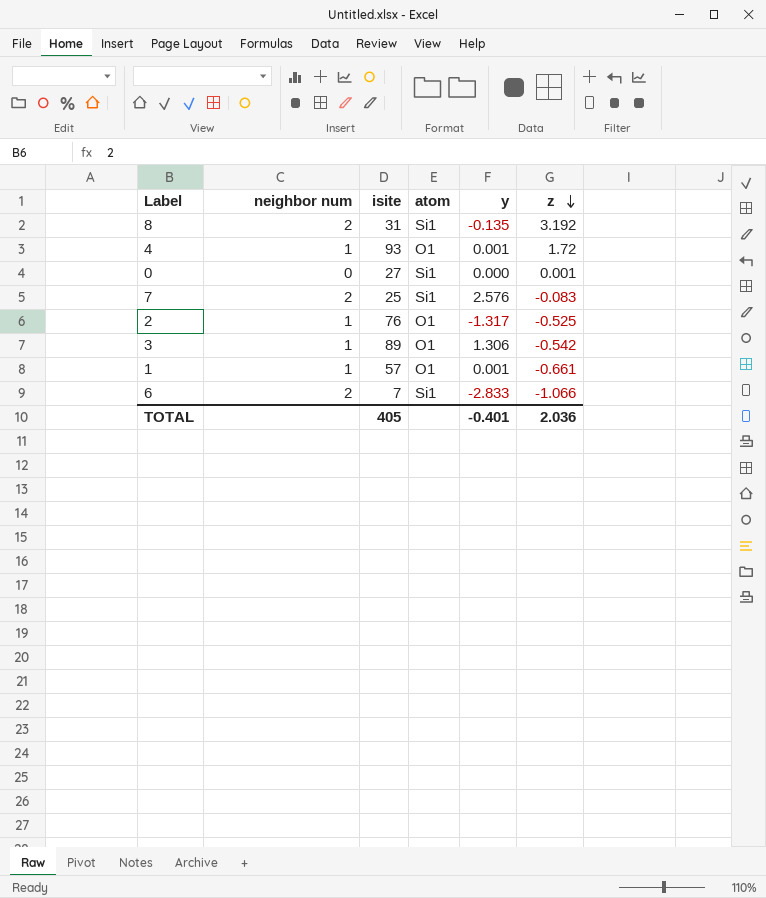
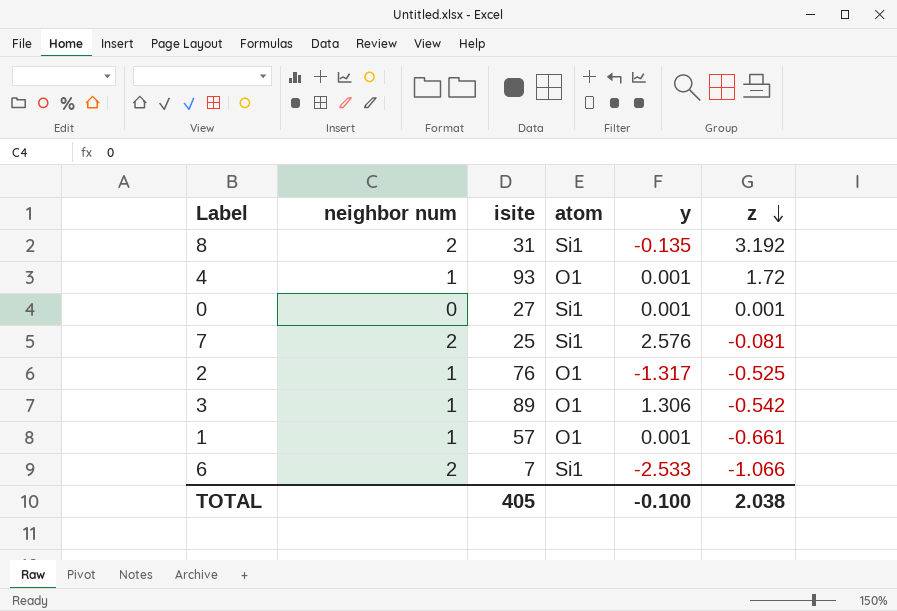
0 | y: 0.000 -> 0.001
7 | z: -0.083 -> -0.081
6 | y: -2.833 -> -2.533
TOTAL | y: -0.401 -> -0.100
TOTAL | z: 2.036 -> 2.038

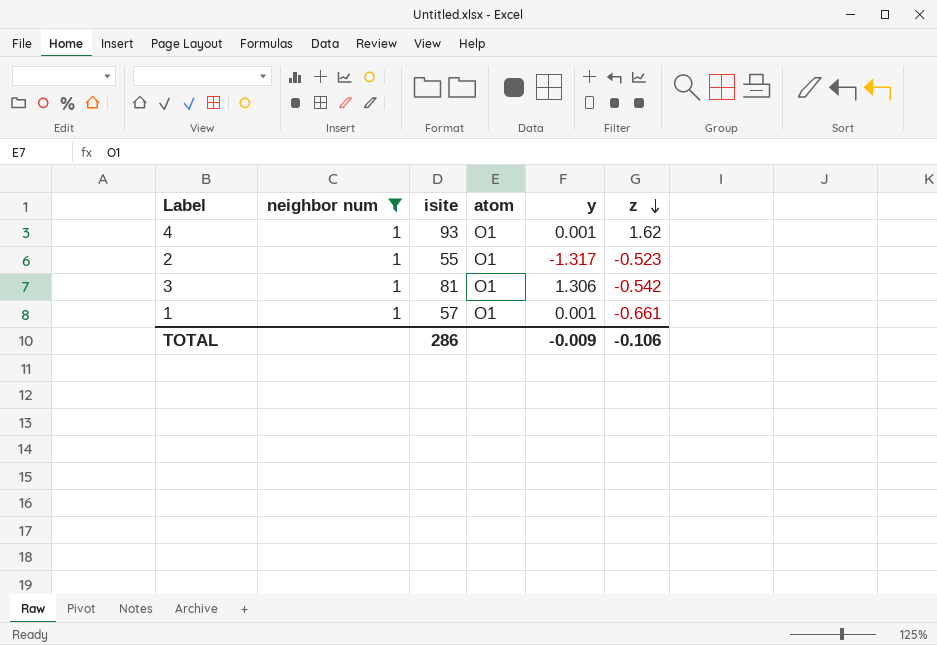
filter: none -> neighbor num = 1
4 | z: 1.72 -> 1.62
2 | isite: 76 -> 55
2 | z: -0.525 -> -0.523
3 | isite: 89 -> 81
TOTAL | isite: 405 -> 286
TOTAL | y: -0.100 -> -0.009
TOTAL | z: 2.038 -> -0.106

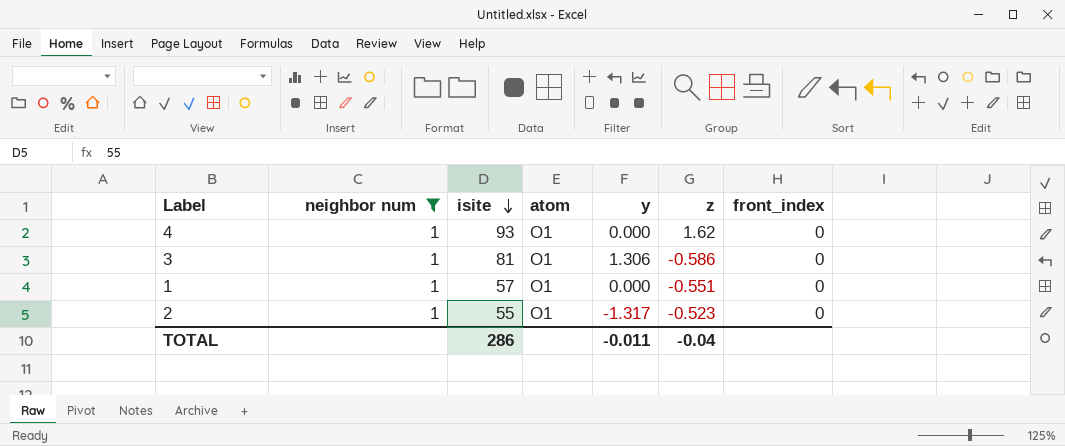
row order: z descending -> isite descending
column front_index | position: none -> 7
4 | y: 0.001 -> 0.000
3 | z: -0.542 -> -0.586
1 | y: 0.001 -> 0.000
1 | z: -0.661 -> -0.551
TOTAL | y: -0.009 -> -0.011
TOTAL | z: -0.106 -> -0.04

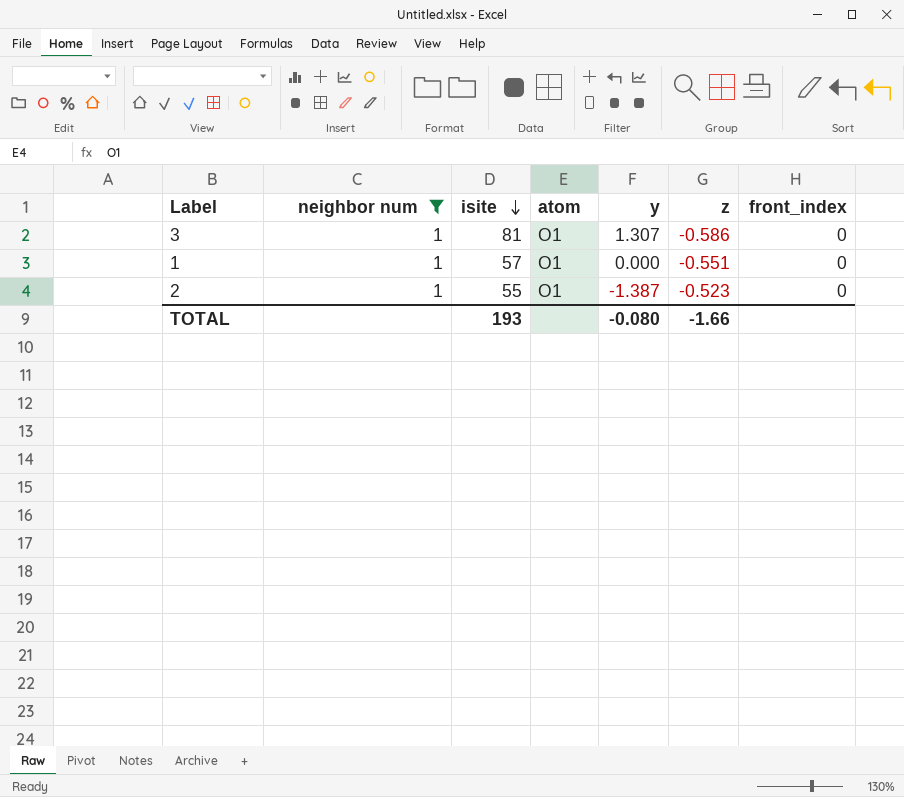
row 4: 1 | 93 | O1 | 0.000 | 1.62 | 0 -> none
3 | y: 1.306 -> 1.307
2 | y: -1.317 -> -1.387
TOTAL | isite: 286 -> 193
TOTAL | y: -0.011 -> -0.080
TOTAL | z: -0.04 -> -1.66

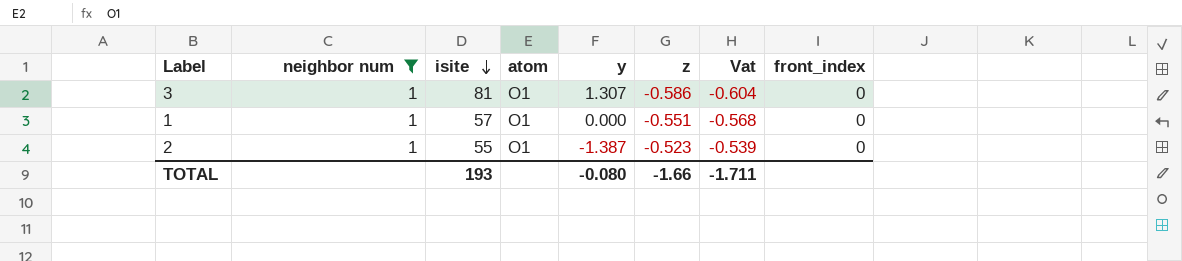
column Vat | formula: none -> [z] * 1.03

